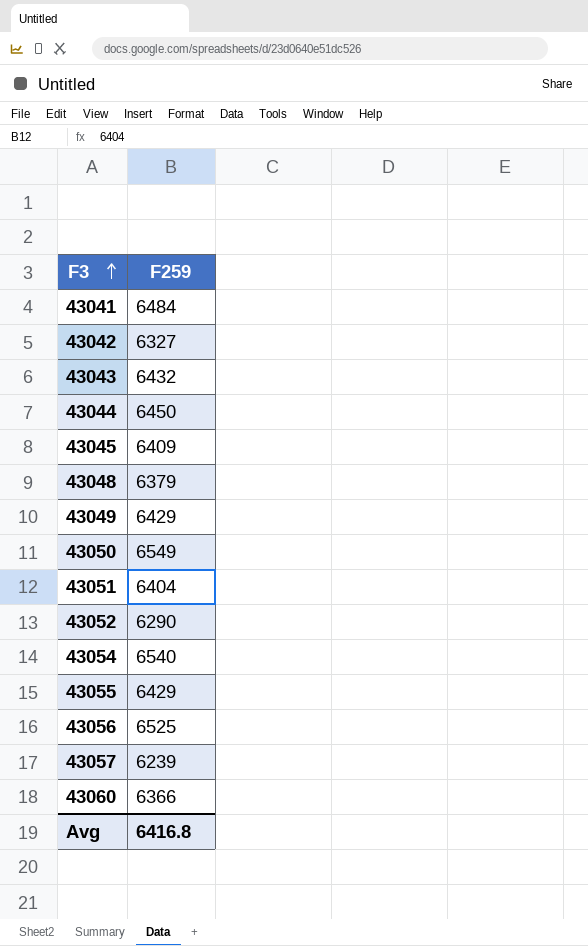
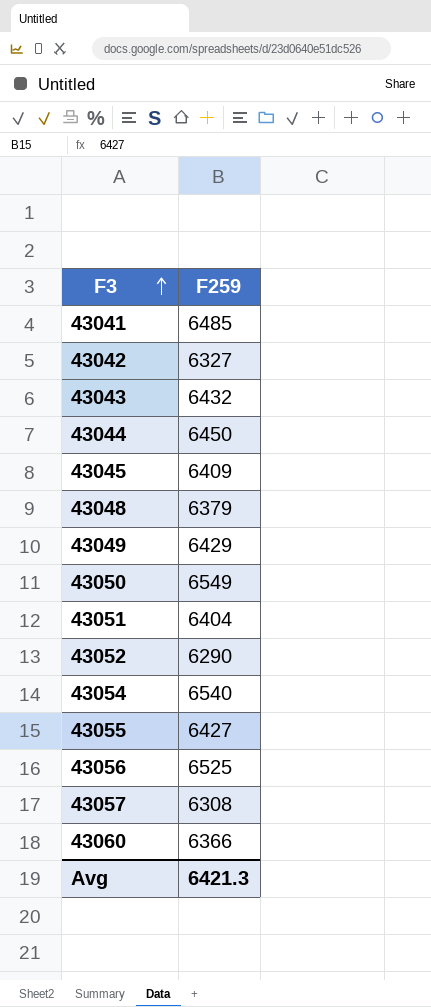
43041 | F259: 6484 -> 6485
43055 | F259: 6429 -> 6427
43057 | F259: 6239 -> 6308
Avg | F259: 6416.8 -> 6421.3

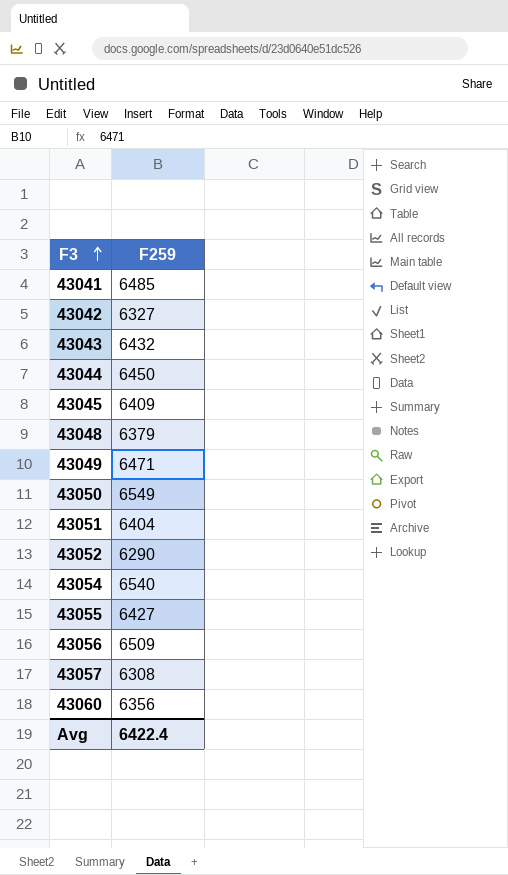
43049 | F259: 6429 -> 6471
43056 | F259: 6525 -> 6509
43060 | F259: 6366 -> 6356
Avg | F259: 6421.3 -> 6422.4

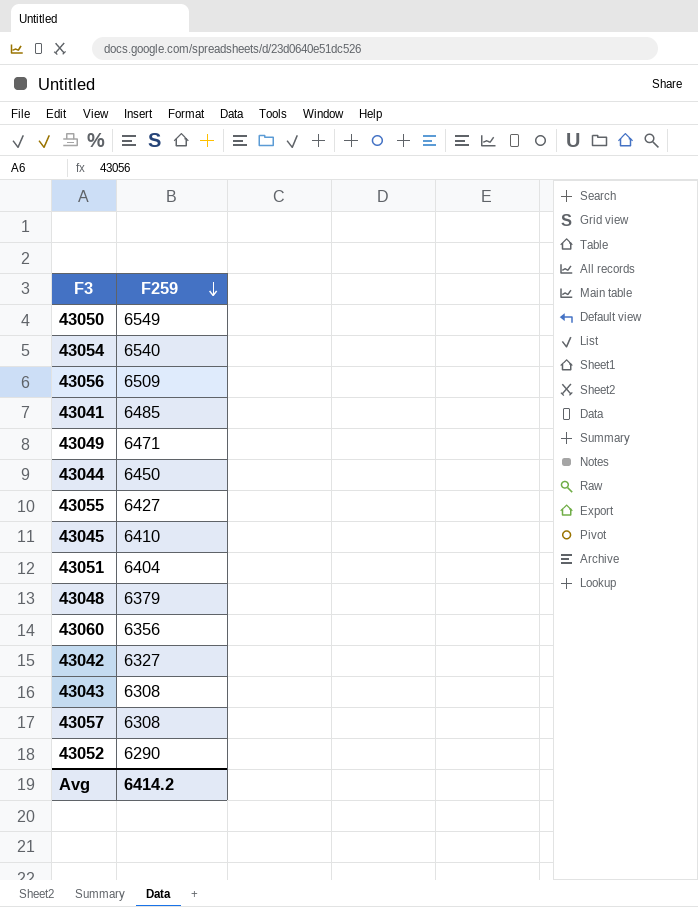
row order: F3 ascending -> F259 descending
43045 | F259: 6409 -> 6410
43043 | F259: 6432 -> 6308
Avg | F259: 6422.4 -> 6414.2

